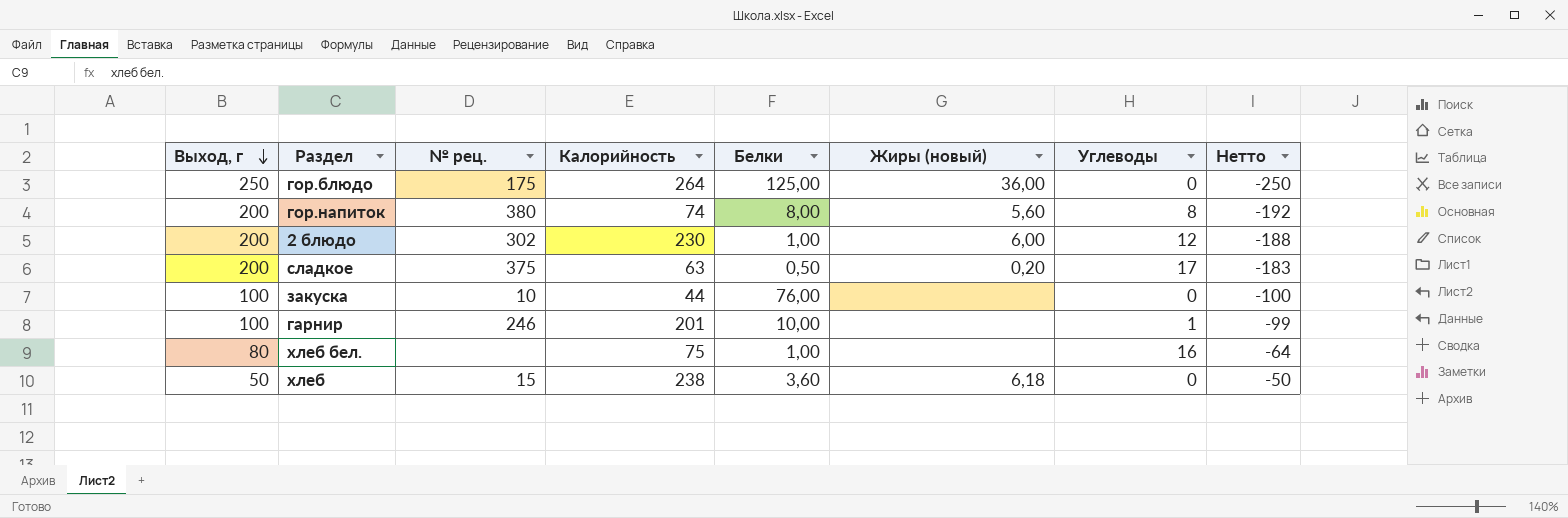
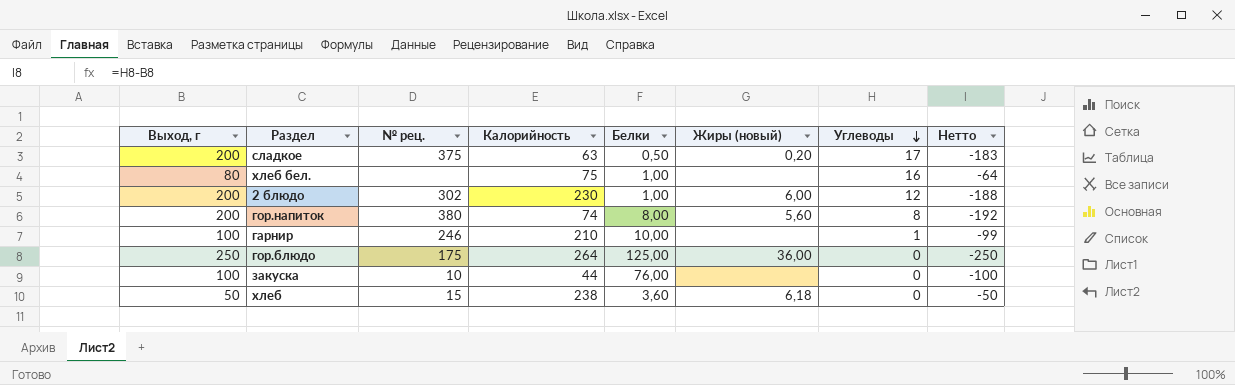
row order: Выход, г descending -> Углеводы descending
гарнир | Калорийность: 201 -> 210

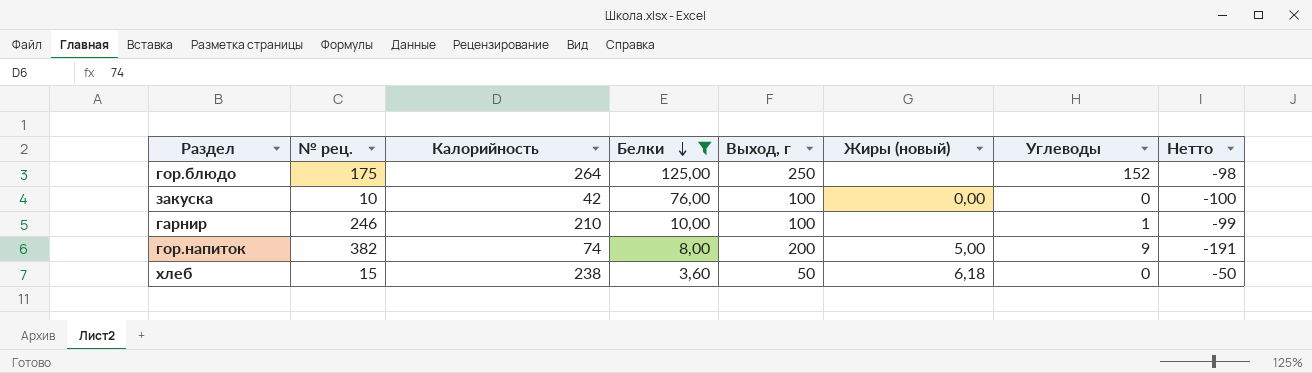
filter: none -> Белки >= 3,60
row order: Углеводы descending -> Белки descending
column Выход, г | position: 1 -> 5
гор.блюдо | Жиры (новый): 36,00 -> none
гор.блюдо | Углеводы: 0 -> 152
гор.блюдо | Нетто: -250 -> -98
закуска | Калорийность: 44 -> 42
закуска | Жиры (новый): none -> 0,00
гор.напиток | № рец.: 380 -> 382
гор.напиток | Жиры (новый): 5,60 -> 5,00
гор.напиток | Углеводы: 8 -> 9
гор.напиток | Нетто: -192 -> -191

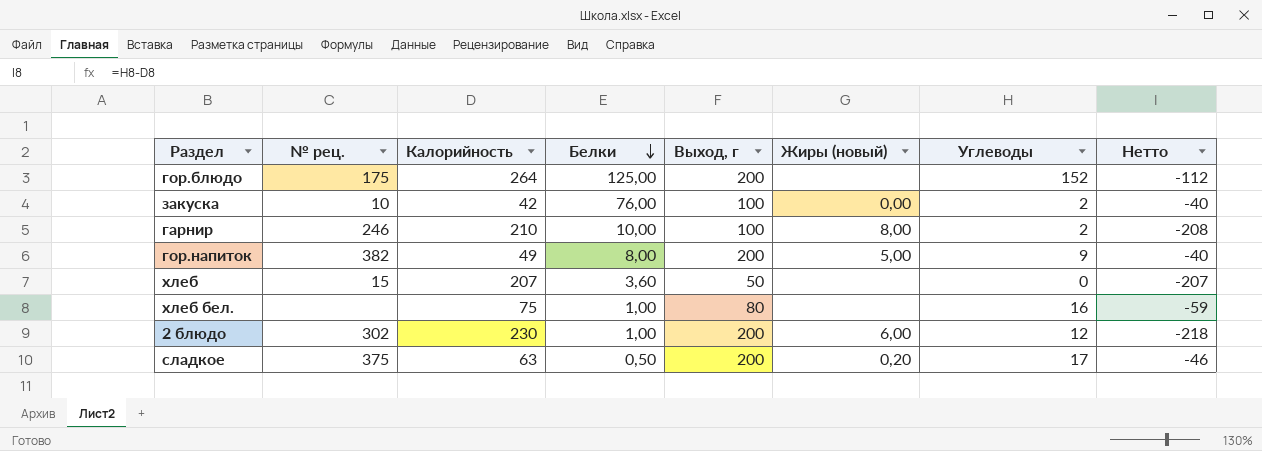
filter: Белки >= 3,60 -> none
column Нетто | formula: [Углеводы] - [Выход, г] -> [Углеводы] - [Калорийность]
гор.блюдо | Выход, г: 250 -> 200
закуска | Углеводы: 0 -> 2
гарнир | Жиры (новый): none -> 8,00
гарнир | Углеводы: 1 -> 2
гор.напиток | Калорийность: 74 -> 49
хлеб | Калорийность: 238 -> 207
хлеб | Жиры (новый): 6,18 -> none

